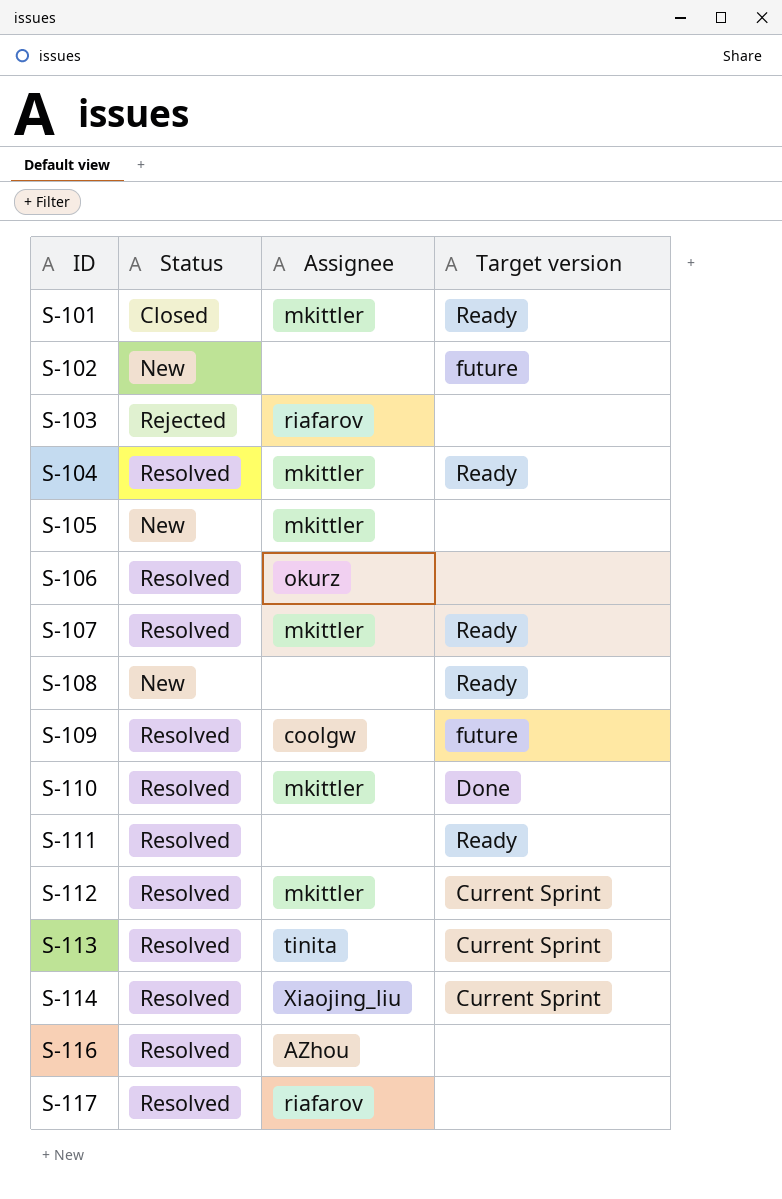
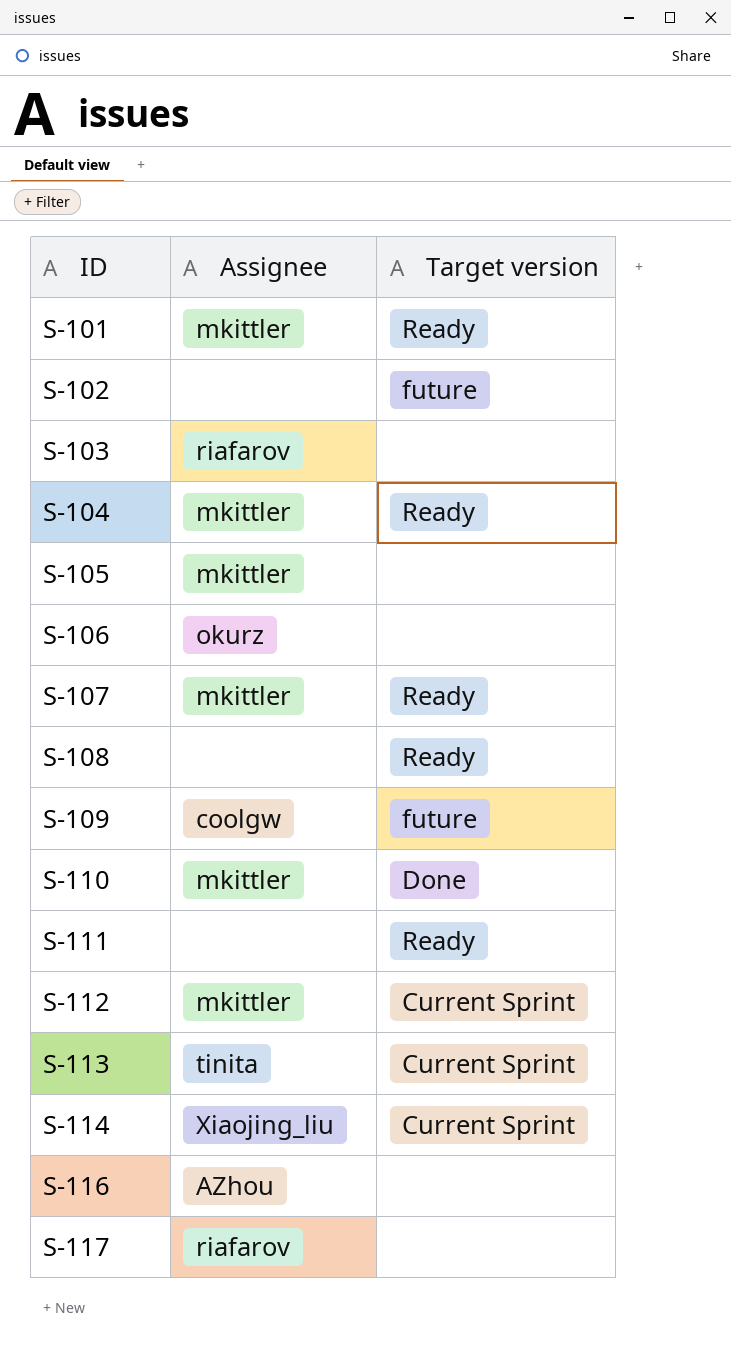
column Status | position: 2 -> none

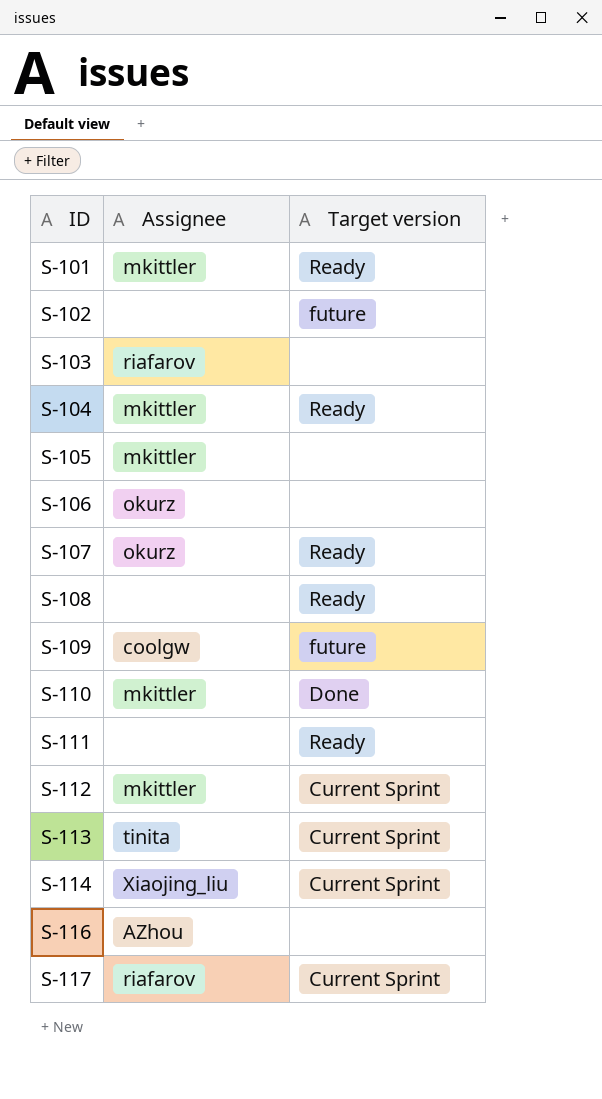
S-107 | Assignee: mkittler -> okurz
S-117 | Target version: none -> Current Sprint

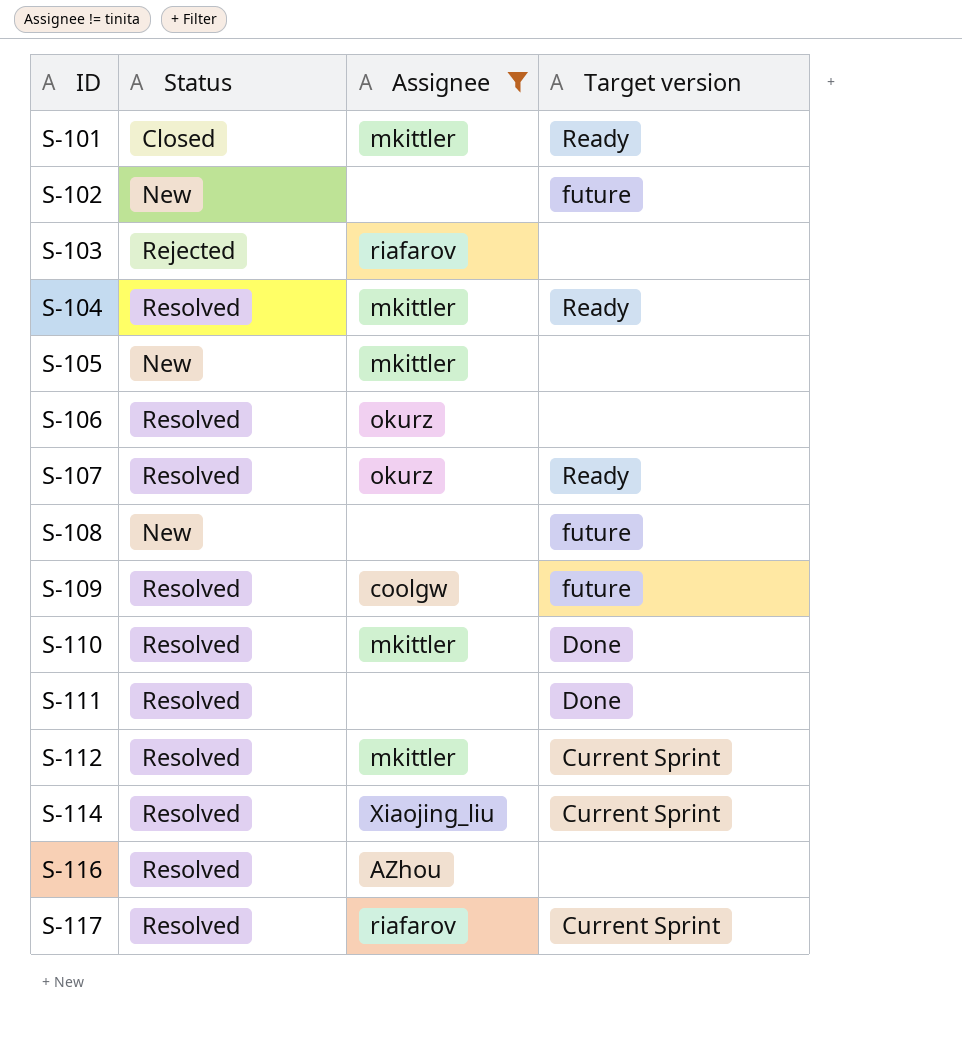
filter: none -> Assignee != tinita
column Status | position: none -> 2
S-108 | Target version: Ready -> future
S-111 | Target version: Ready -> Done

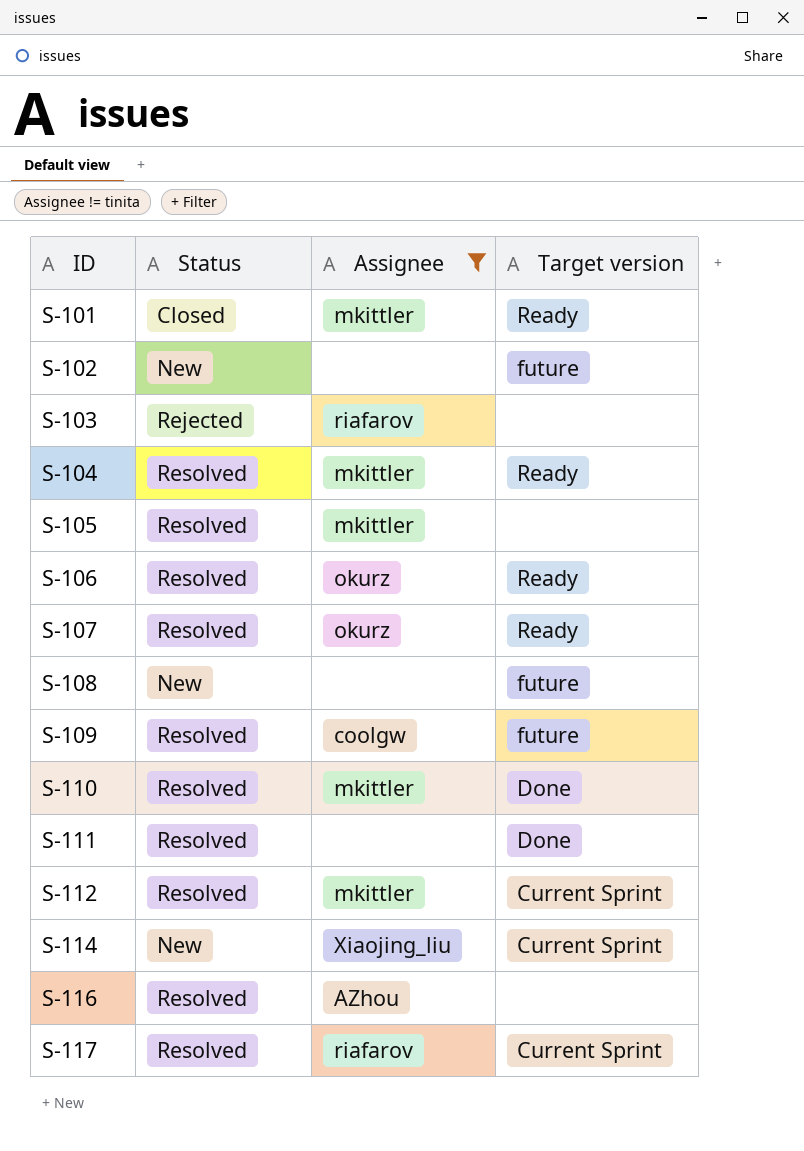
S-105 | Status: New -> Resolved
S-106 | Target version: none -> Ready
S-114 | Status: Resolved -> New

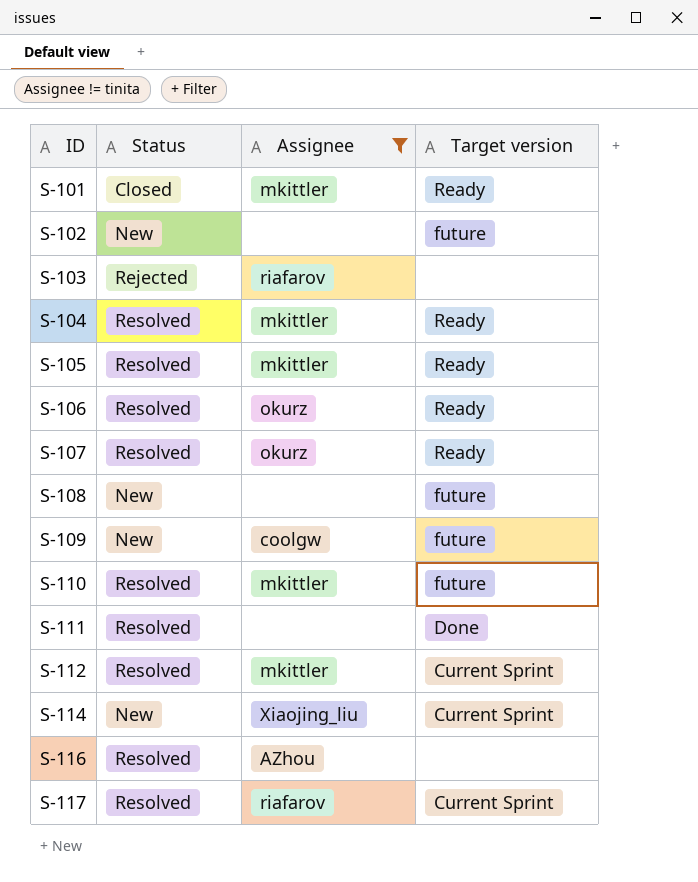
S-105 | Target version: none -> Ready
S-109 | Status: Resolved -> New
S-110 | Target version: Done -> future

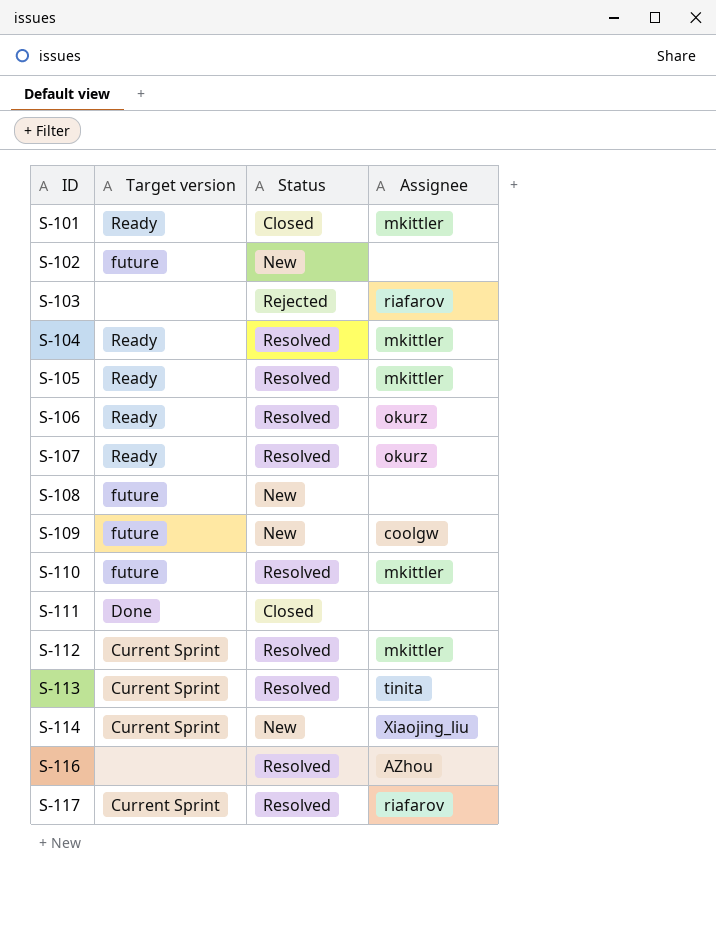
filter: Assignee != tinita -> none
column Target version | position: 4 -> 2
S-111 | Status: Resolved -> Closed

